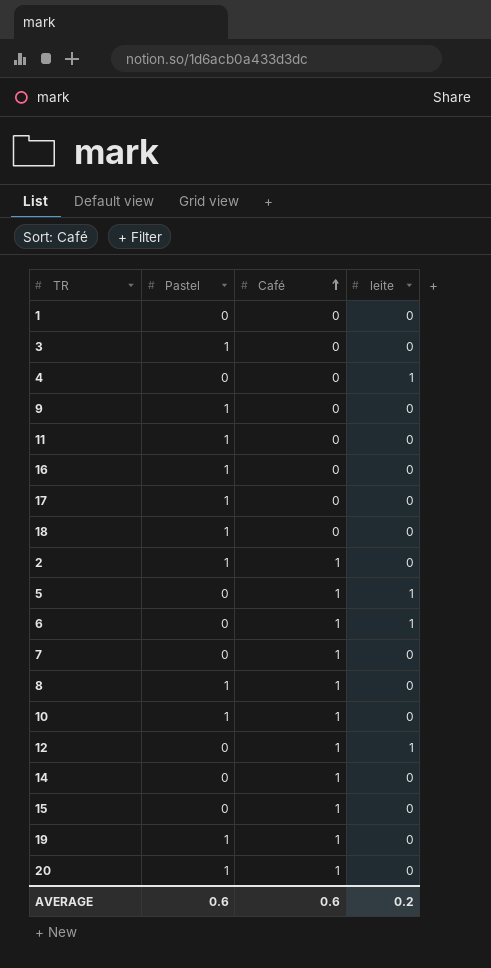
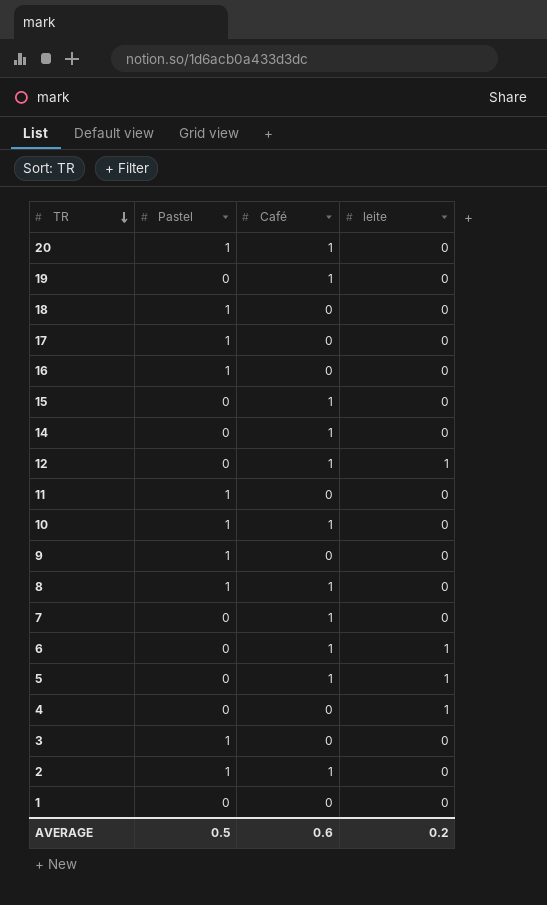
row order: Café ascending -> TR descending
19 | Pastel: 1 -> 0
AVERAGE | Pastel: 0.6 -> 0.5

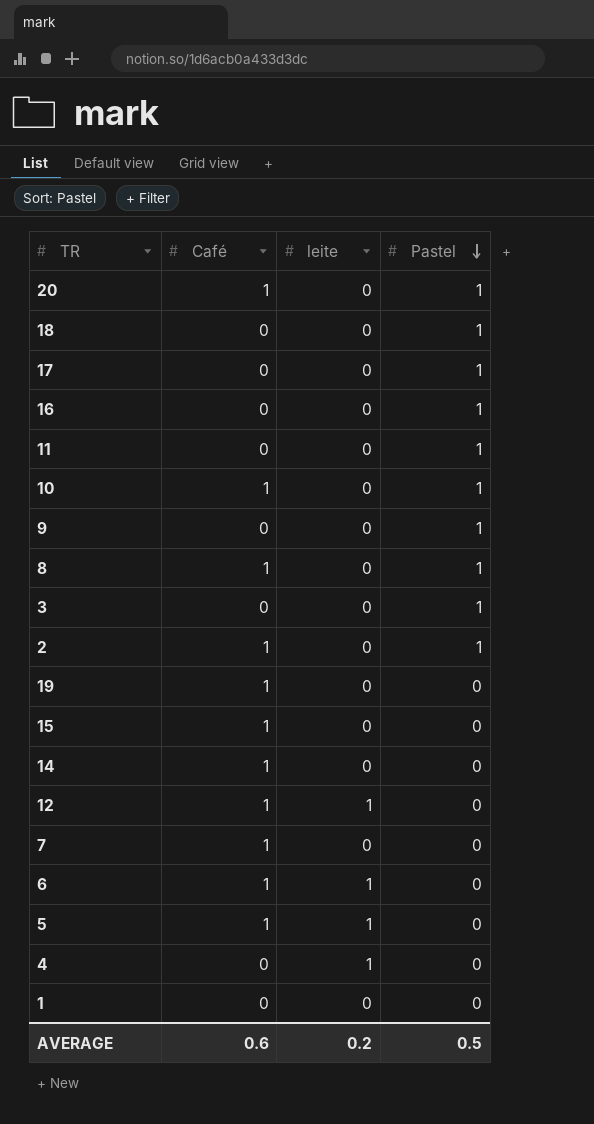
row order: TR descending -> Pastel descending
column Pastel | position: 2 -> 4

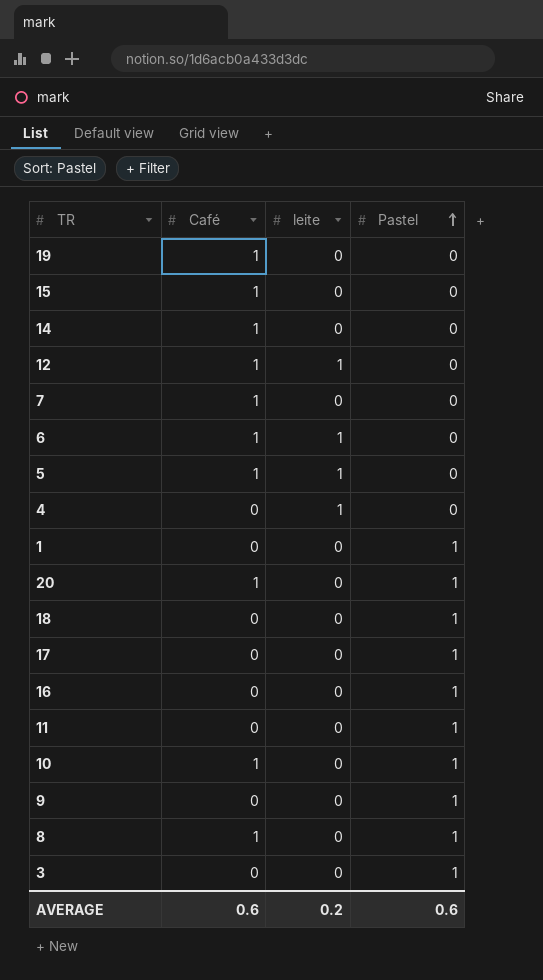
row order: Pastel descending -> Pastel ascending
row 2: 1 | 0 | 1 -> none
1 | Pastel: 0 -> 1
AVERAGE | Pastel: 0.5 -> 0.6

